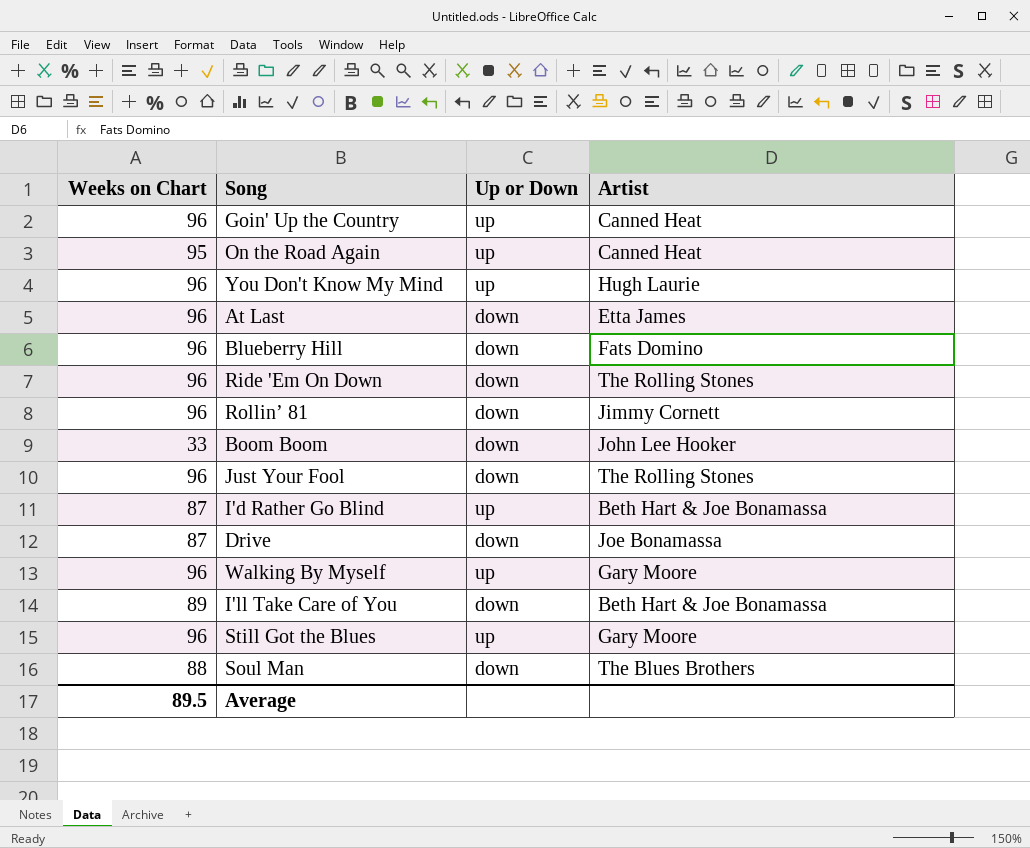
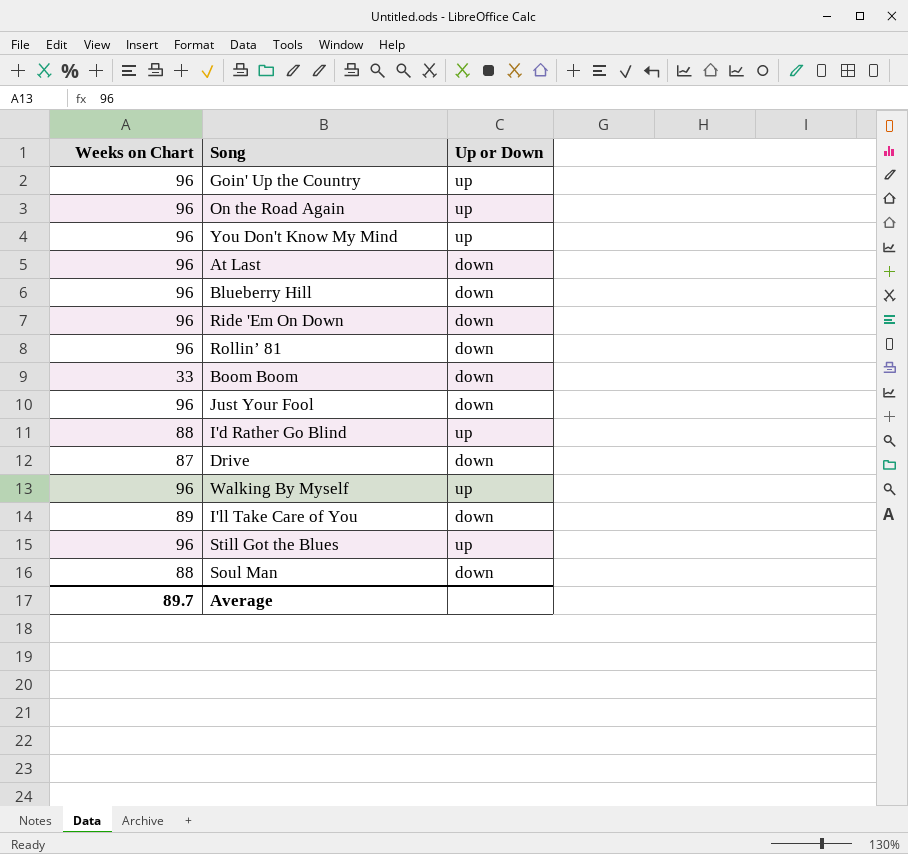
column Artist | position: 4 -> none
On the Road Again | Weeks on Chart: 95 -> 96
I'd Rather Go Blind | Weeks on Chart: 87 -> 88
Average | Weeks on Chart: 89.5 -> 89.7

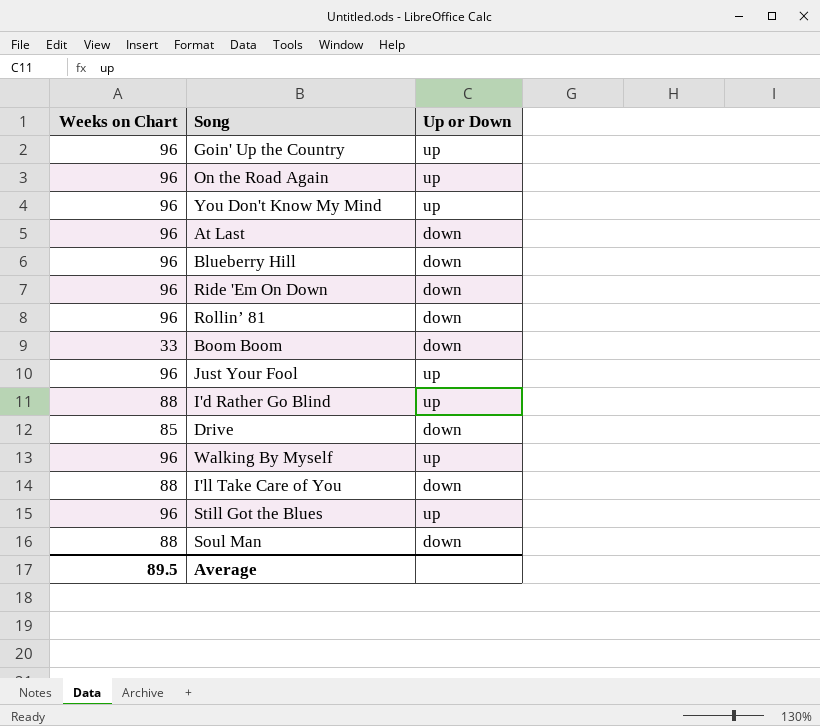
Just Your Fool | Up or Down: down -> up
Drive | Weeks on Chart: 87 -> 85
I'll Take Care of You | Weeks on Chart: 89 -> 88
Average | Weeks on Chart: 89.7 -> 89.5

